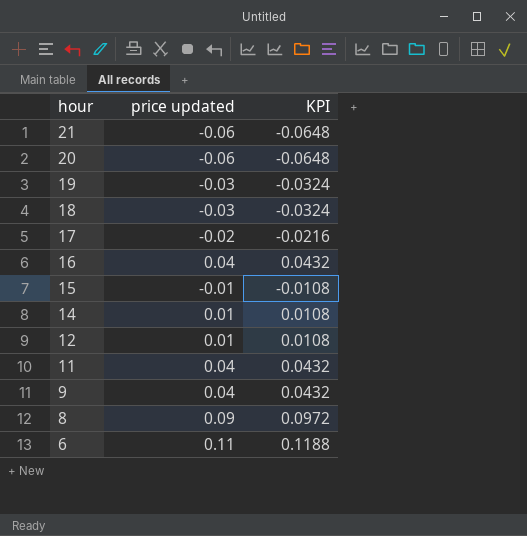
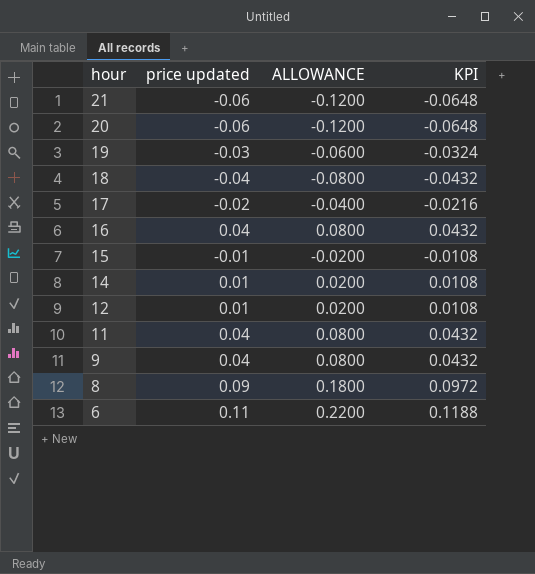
column ALLOWANCE | formula: none -> [price updated] * 2
18 | price updated: -0.03 -> -0.04
18 | KPI: -0.0324 -> -0.0432

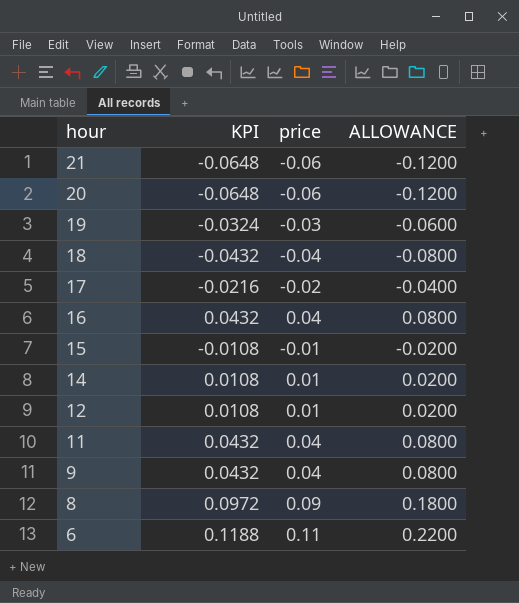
column KPI | position: 4 -> 2
column name: price updated -> price

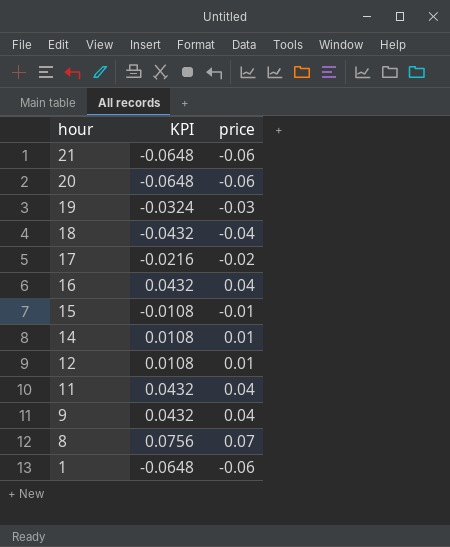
column ALLOWANCE | formula: [price] * 2 -> none
row 6: 0.1188 | 0.11 | 0.2200 -> none
8 | KPI: 0.0972 -> 0.0756
8 | price: 0.09 -> 0.07
row 1: none -> -0.0648 | -0.06

